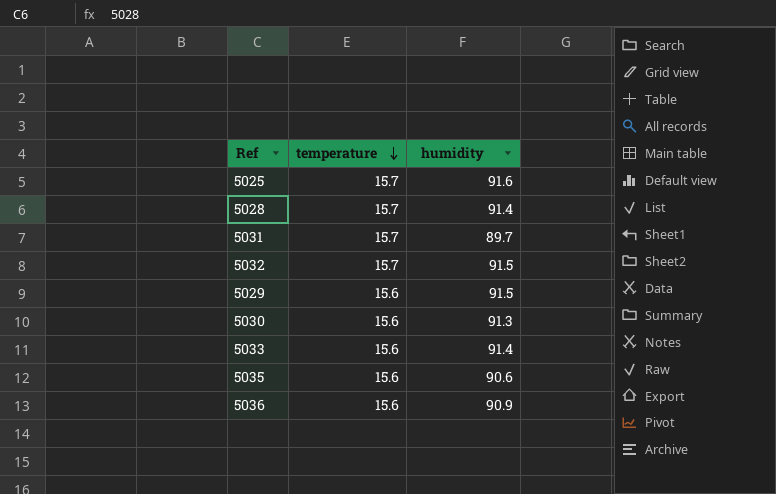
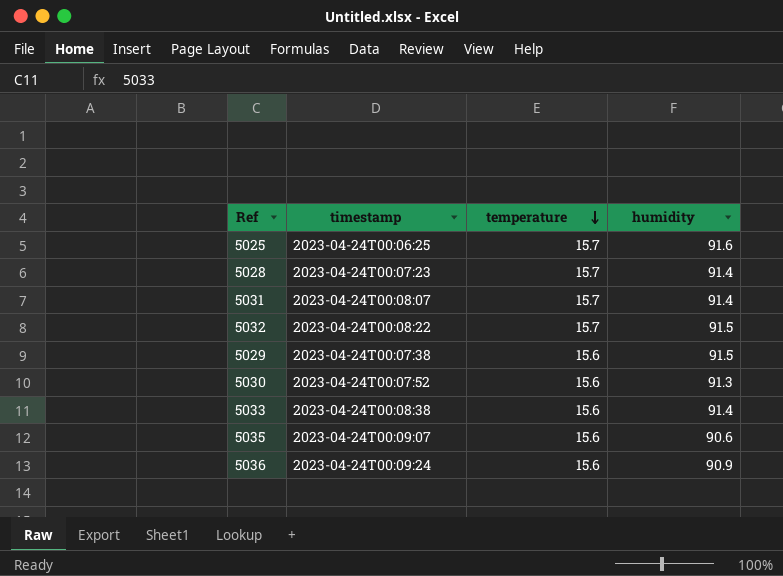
column timestamp | position: none -> 2
5031 | humidity: 89.7 -> 91.4

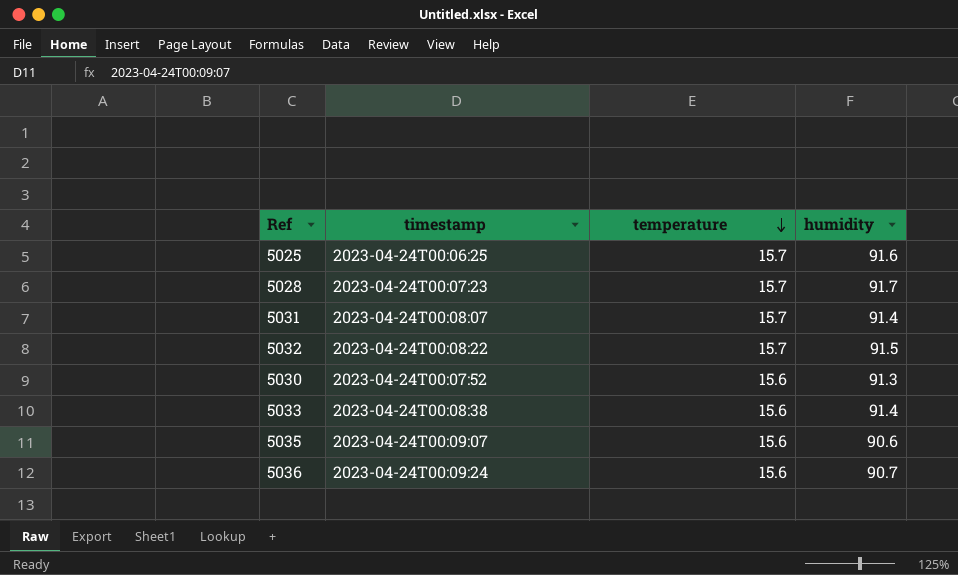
row 5029: 2023-04-24T00:07:38 | 15.6 | 91.5 -> none
5028 | humidity: 91.4 -> 91.7
5036 | humidity: 90.9 -> 90.7

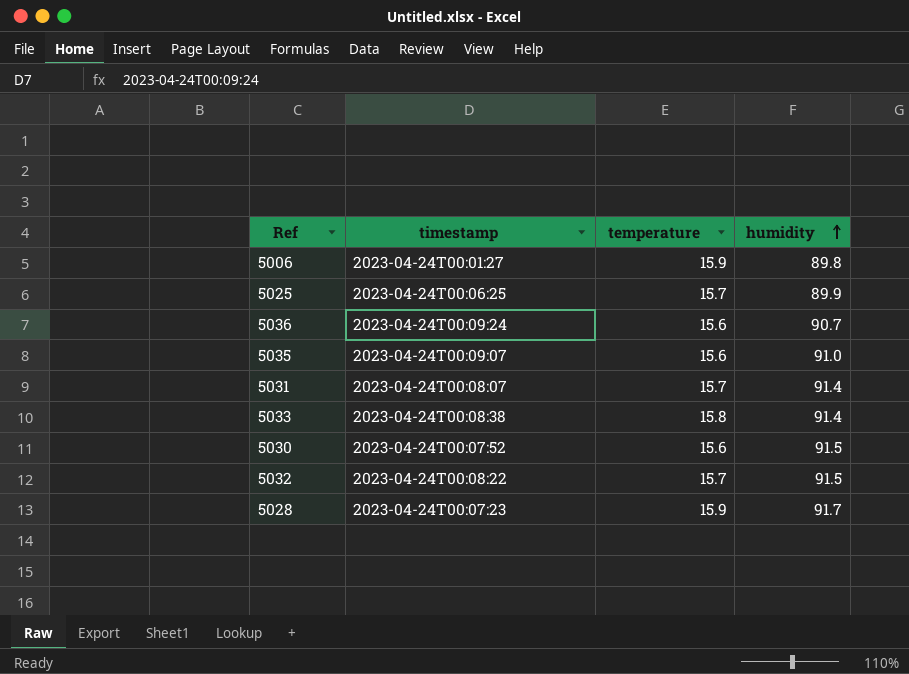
row order: temperature descending -> humidity ascending
row 5006: none -> 2023-04-24T00:01:27 | 15.9 | 89.8
5025 | humidity: 91.6 -> 89.9
5035 | humidity: 90.6 -> 91.0
5033 | temperature: 15.6 -> 15.8
5030 | humidity: 91.3 -> 91.5
5028 | temperature: 15.7 -> 15.9

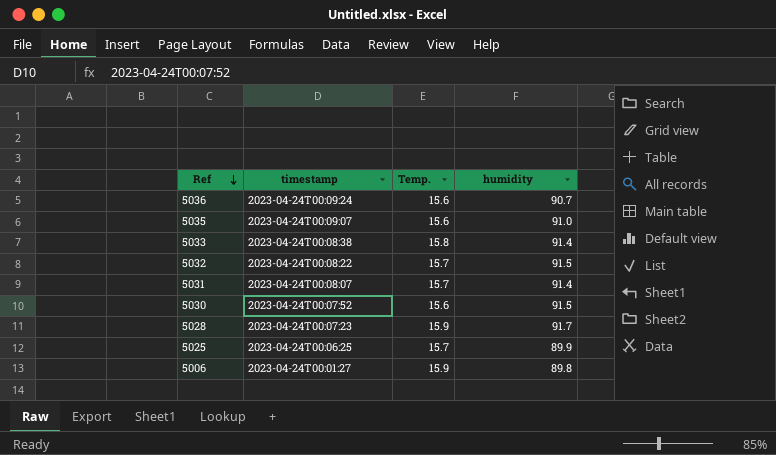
row order: humidity ascending -> Ref descending
column name: temperature -> Temp.

